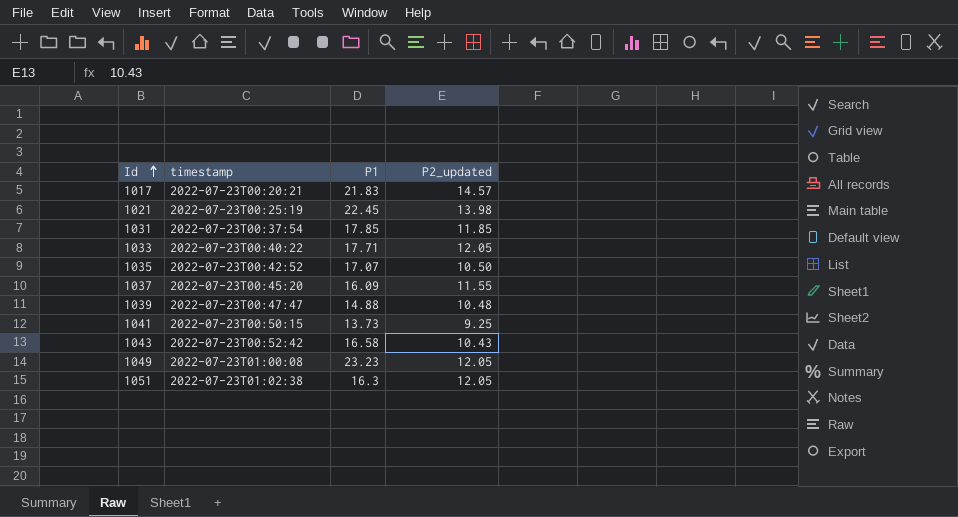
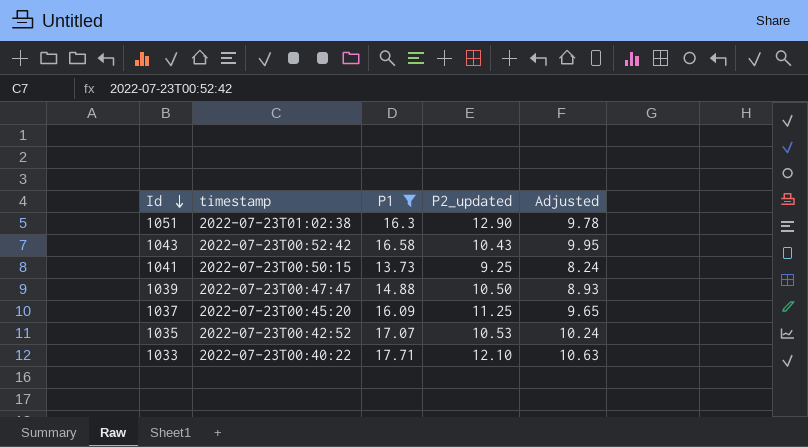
filter: none -> P1 <= 17.71
row order: Id ascending -> Id descending
column Adjusted | formula: none -> [P1] * 0.6
1051 | P2_updated: 12.05 -> 12.90
1039 | P2_updated: 10.48 -> 10.50
1037 | P2_updated: 11.55 -> 11.25
1035 | P2_updated: 10.50 -> 10.53
1033 | P2_updated: 12.05 -> 12.10

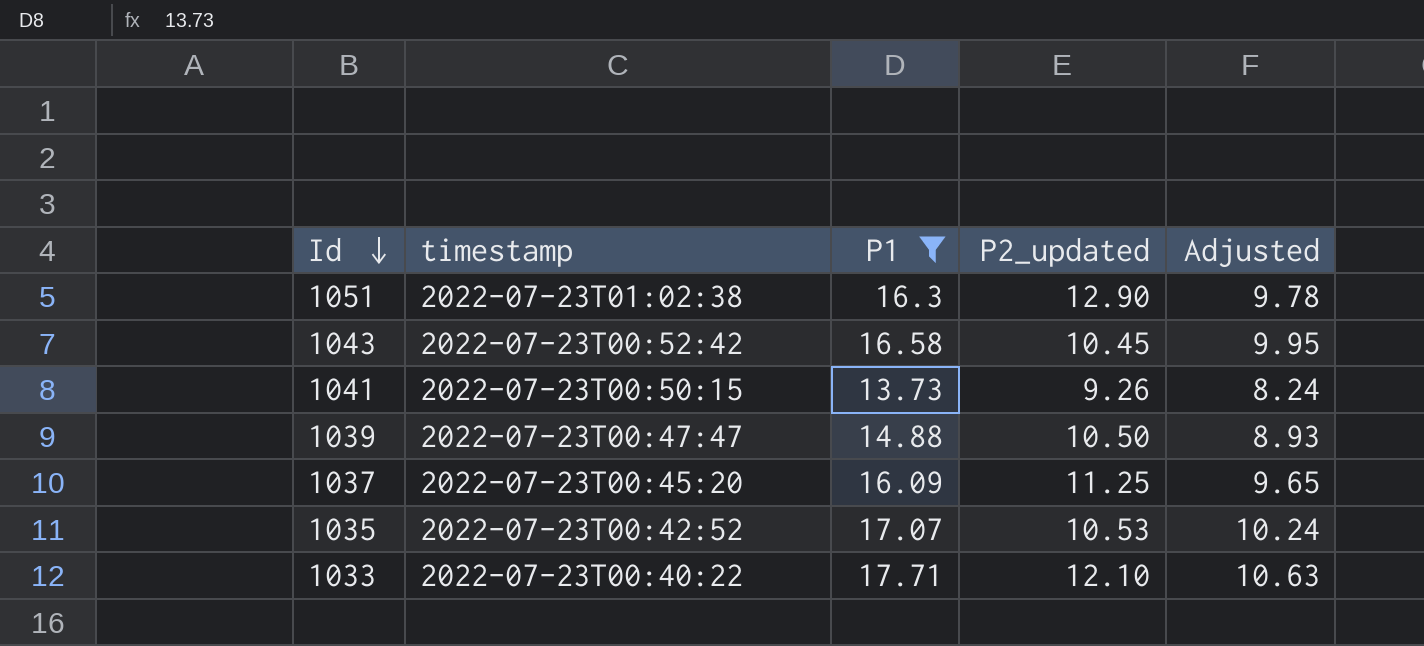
1043 | P2_updated: 10.43 -> 10.45
1041 | P2_updated: 9.25 -> 9.26

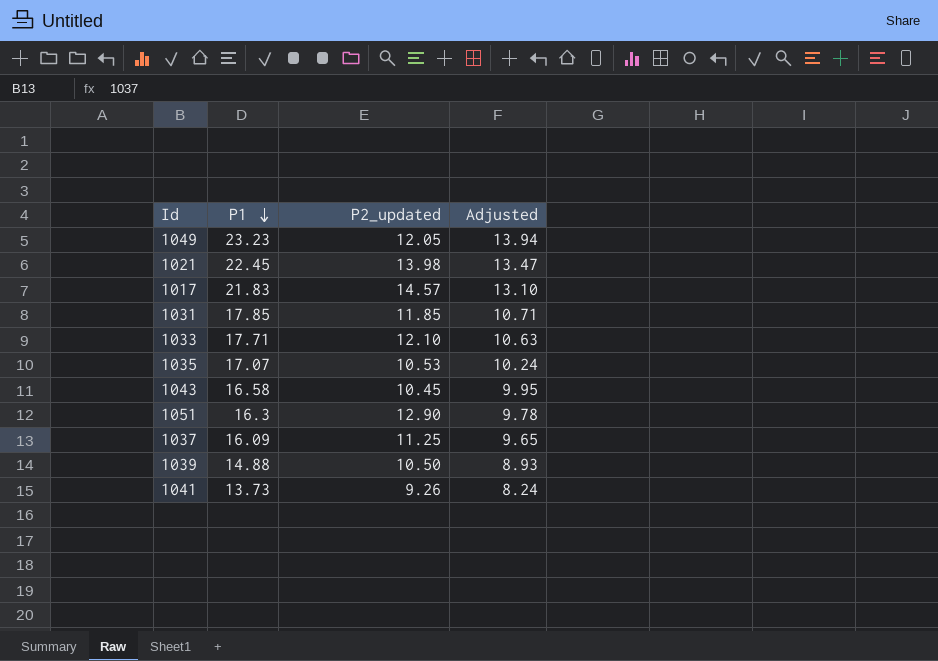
filter: P1 <= 17.71 -> none
row order: Id descending -> P1 descending
column timestamp | position: 2 -> none

